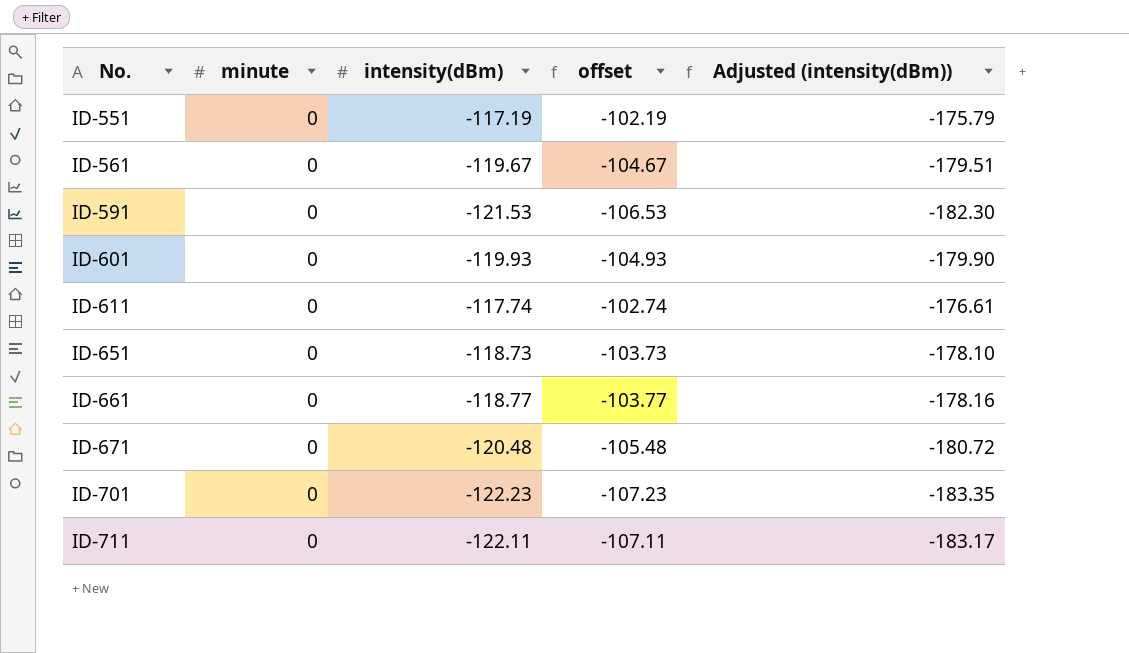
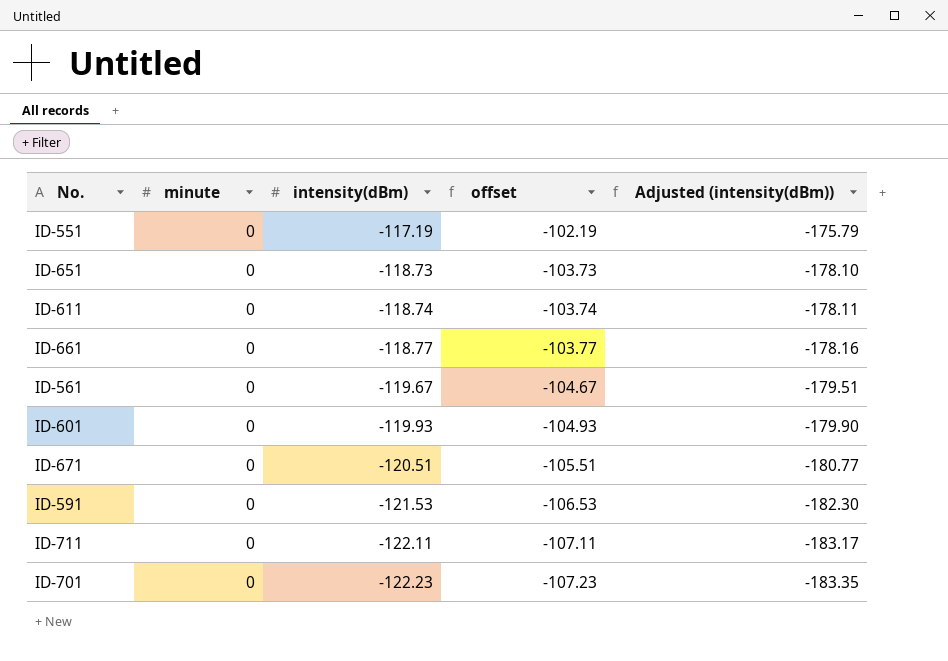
row order: No. ascending -> intensity(dBm) descending
ID-611 | intensity(dBm): -117.74 -> -118.74
ID-611 | offset: -102.74 -> -103.74
ID-611 | Adjusted (intensity(dBm)): -176.61 -> -178.11
ID-671 | intensity(dBm): -120.48 -> -120.51
ID-671 | offset: -105.48 -> -105.51
ID-671 | Adjusted (intensity(dBm)): -180.72 -> -180.77

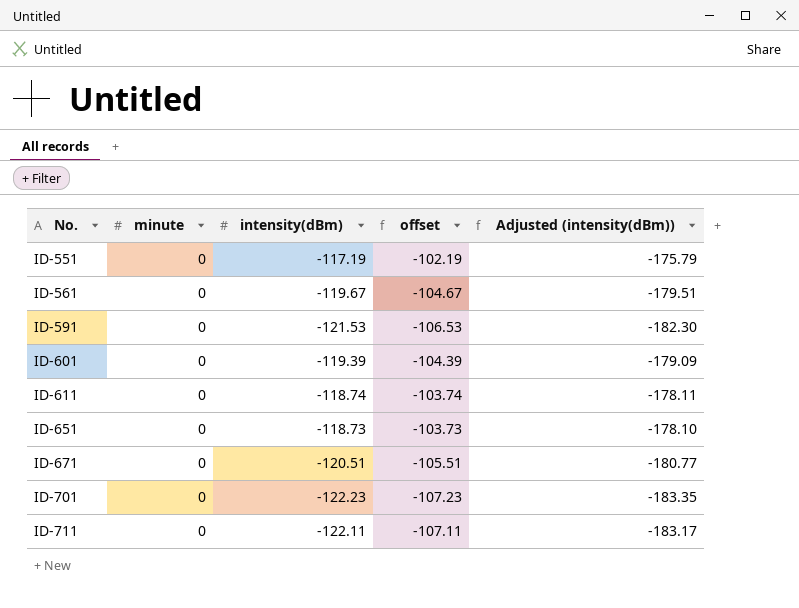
row order: intensity(dBm) descending -> No. ascending
row ID-661: 0 | -118.77 | -103.77 | -178.16 -> none
ID-601 | intensity(dBm): -119.93 -> -119.39
ID-601 | offset: -104.93 -> -104.39
ID-601 | Adjusted (intensity(dBm)): -179.90 -> -179.09

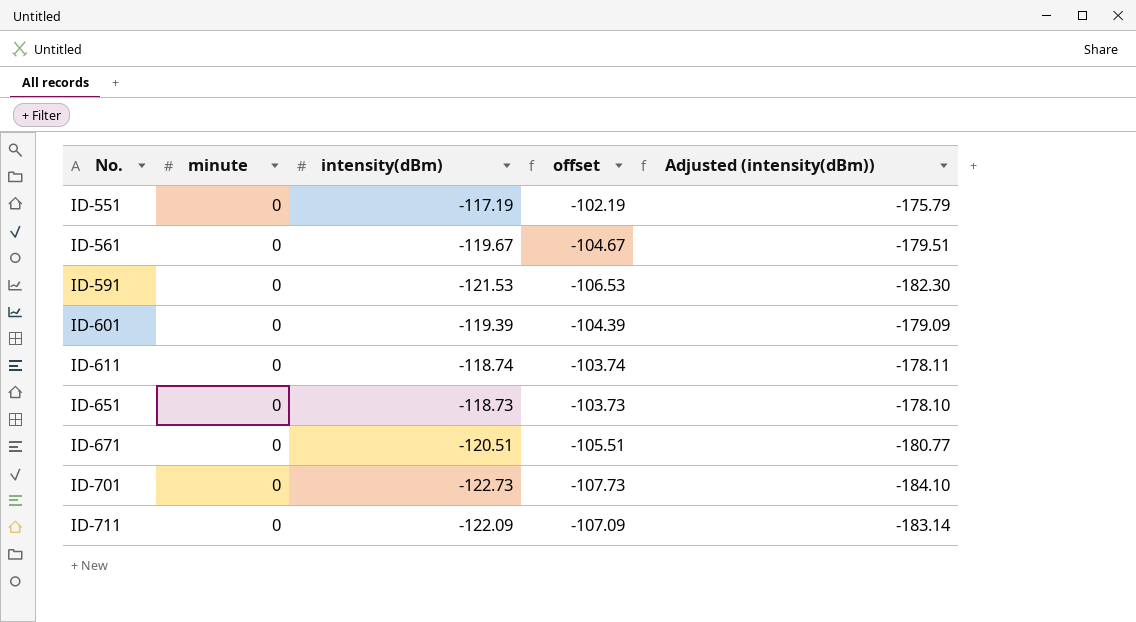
ID-701 | intensity(dBm): -122.23 -> -122.73
ID-701 | offset: -107.23 -> -107.73
ID-701 | Adjusted (intensity(dBm)): -183.35 -> -184.10
ID-711 | intensity(dBm): -122.11 -> -122.09
ID-711 | offset: -107.11 -> -107.09
ID-711 | Adjusted (intensity(dBm)): -183.17 -> -183.14

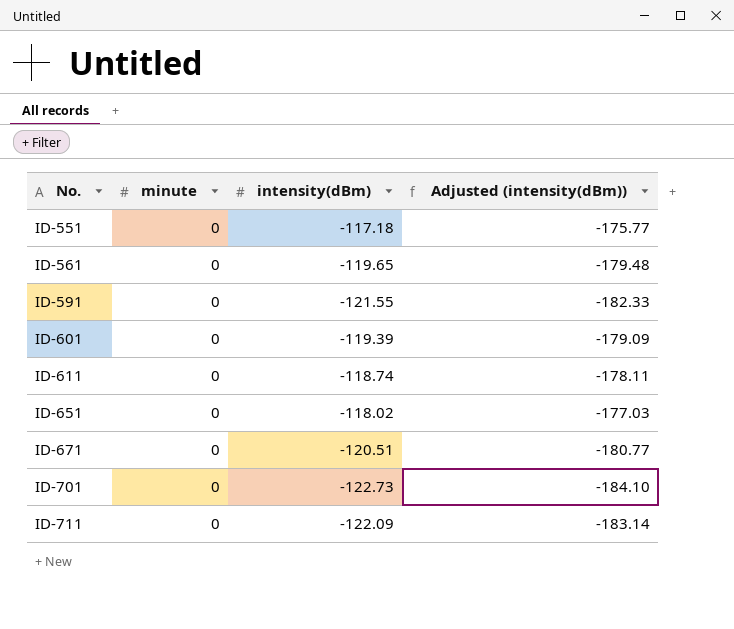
column offset | formula: [intensity(dBm)] + 15 -> none
ID-551 | intensity(dBm): -117.19 -> -117.18
ID-551 | Adjusted (intensity(dBm)): -175.79 -> -175.77
ID-561 | intensity(dBm): -119.67 -> -119.65
ID-561 | Adjusted (intensity(dBm)): -179.51 -> -179.48
ID-591 | intensity(dBm): -121.53 -> -121.55
ID-591 | Adjusted (intensity(dBm)): -182.30 -> -182.33
ID-651 | intensity(dBm): -118.73 -> -118.02
ID-651 | Adjusted (intensity(dBm)): -178.10 -> -177.03

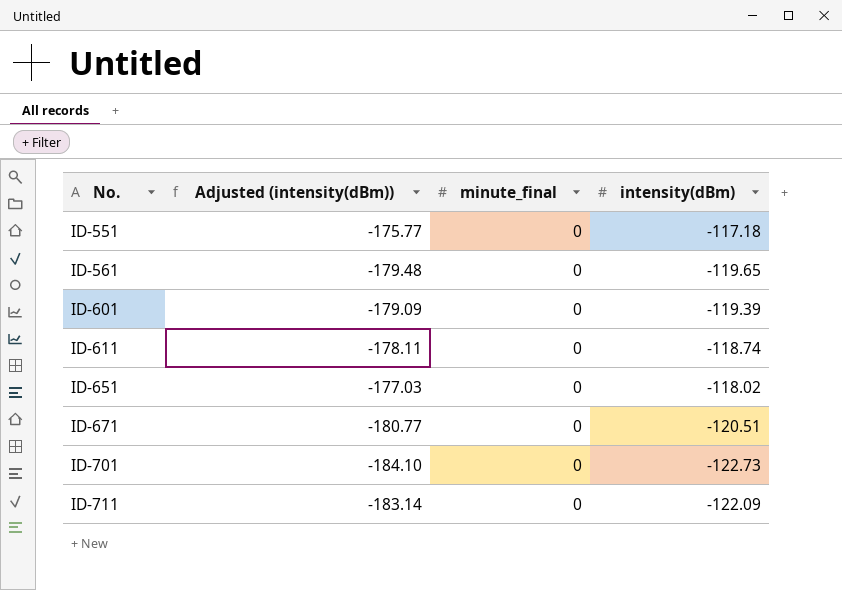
column Adjusted (intensity(dBm)) | position: 4 -> 2
column name: minute -> minute_final
row ID-591: 0 | -121.55 | -182.33 -> none

